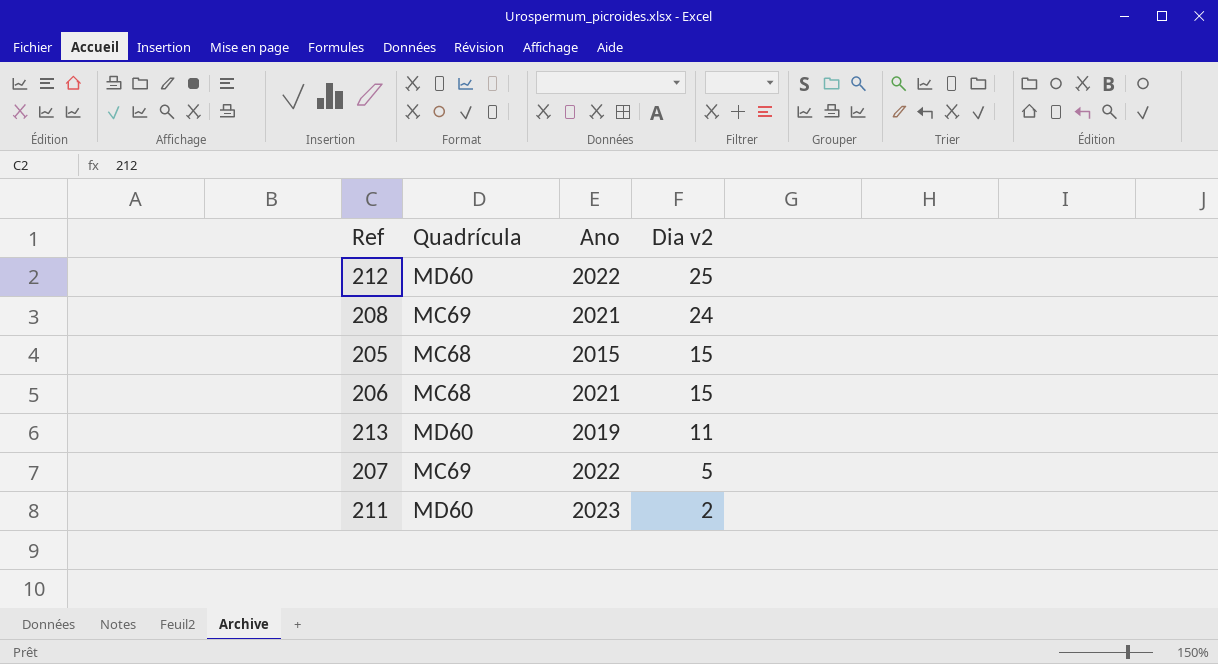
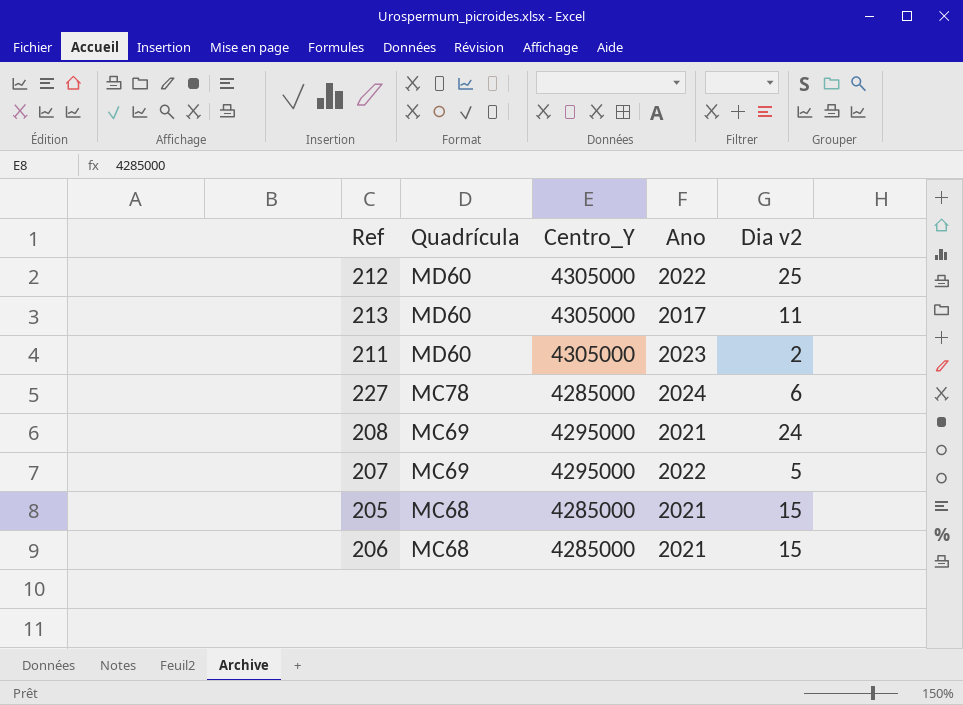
row order: Dia v2 descending -> Quadrícula descending
column Centro_Y | position: none -> 3
213 | Ano: 2019 -> 2017
row 227: none -> MC78 | 4285000 | 2024 | 6
205 | Ano: 2015 -> 2021

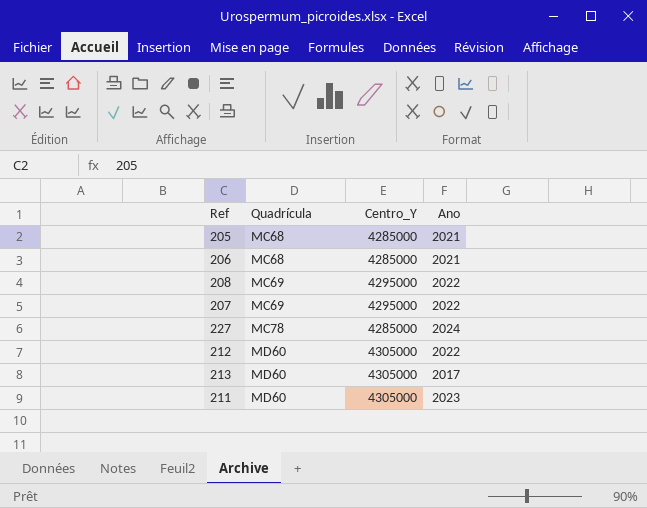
row order: Quadrícula descending -> Quadrícula ascending
column Dia v2 | position: 5 -> none
208 | Ano: 2021 -> 2022

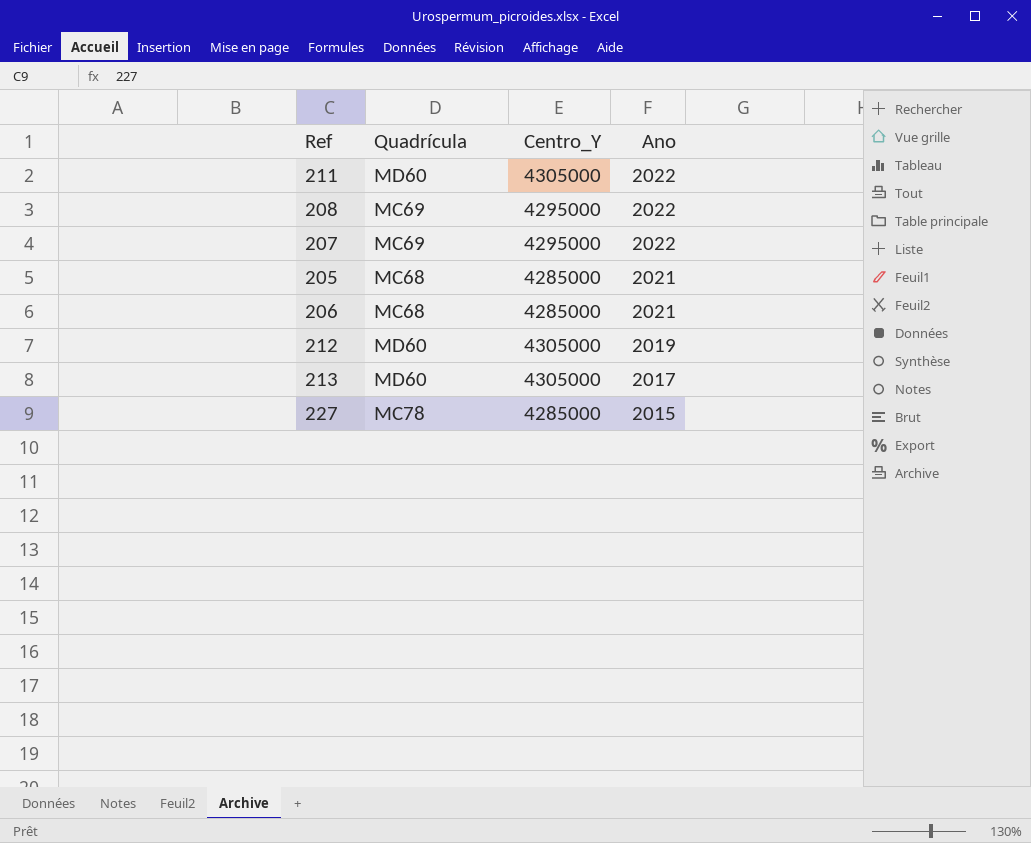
row order: Quadrícula ascending -> Ano descending
211 | Ano: 2023 -> 2022
212 | Ano: 2022 -> 2019
227 | Ano: 2024 -> 2015

